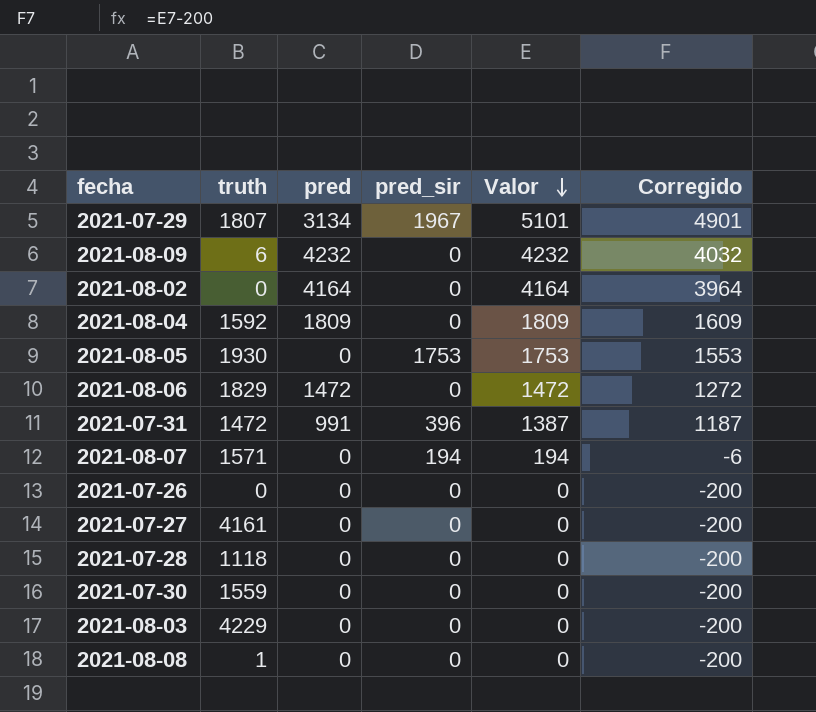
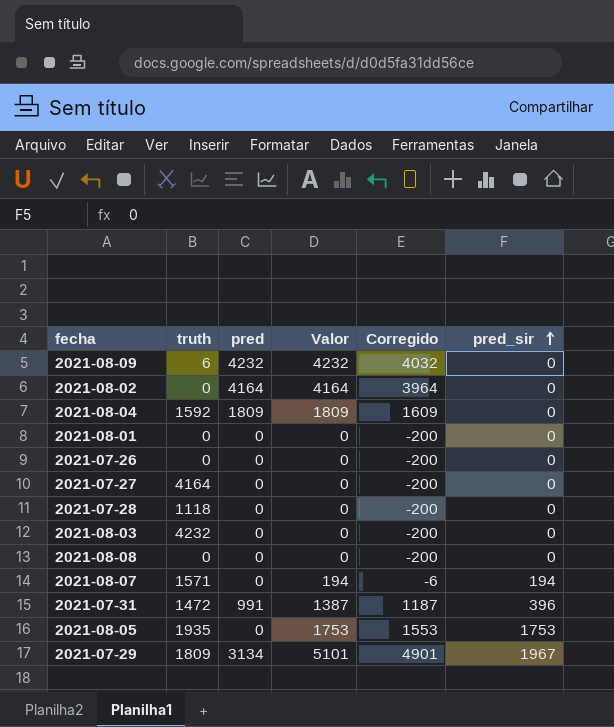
row order: Valor descending -> pred_sir ascending
column pred_sir | position: 4 -> 6
row 2021-08-06: 1829 | 1472 | 0 | 1472 | 1272 -> none
row 2021-07-30: 1559 | 0 | 0 | 0 | -200 -> none
row 2021-08-01: none -> 0 | 0 | 0 | -200 | 0
2021-07-27 | truth: 4161 -> 4164
2021-08-03 | truth: 4229 -> 4232
2021-08-08 | truth: 1 -> 0
2021-08-05 | truth: 1930 -> 1935
2021-07-29 | truth: 1807 -> 1809

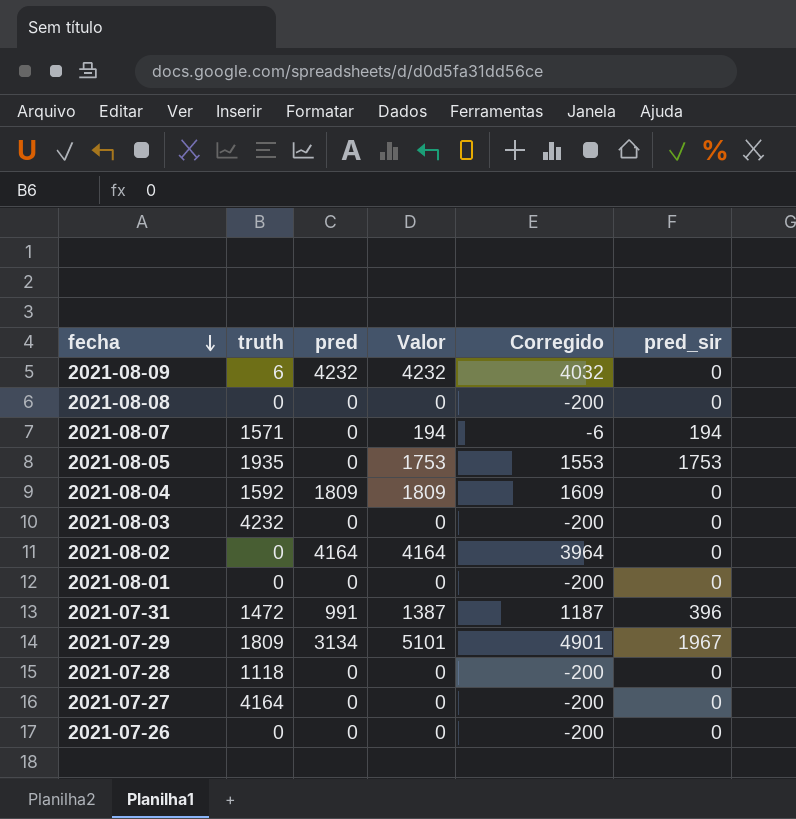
row order: pred_sir ascending -> fecha descending

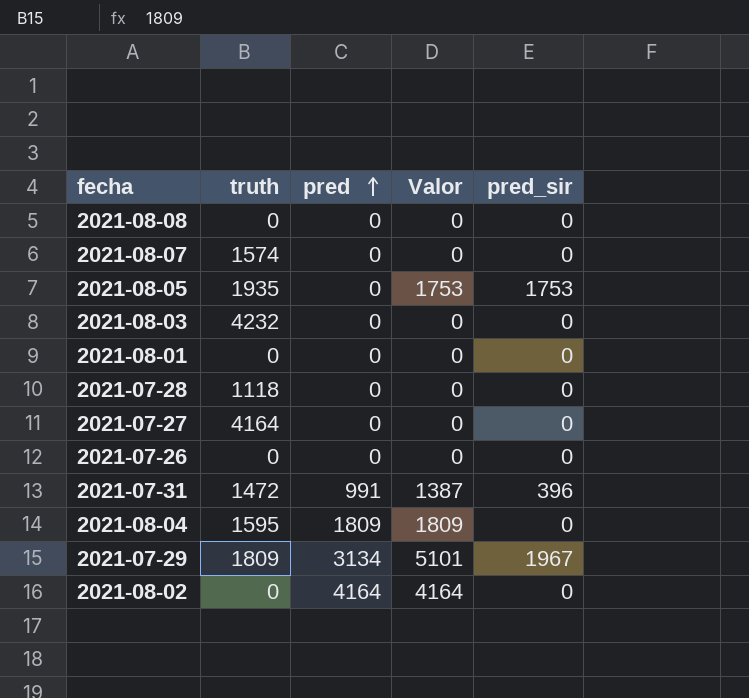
row order: fecha descending -> pred ascending
column Corregido | formula: [Valor] - 200 -> none
row 2021-08-09: 6 | 4232 | 4232 | 4032 | 0 -> none
2021-08-07 | truth: 1571 -> 1574
2021-08-07 | Valor: 194 -> 0
2021-08-07 | pred_sir: 194 -> 0
2021-08-04 | truth: 1592 -> 1595

